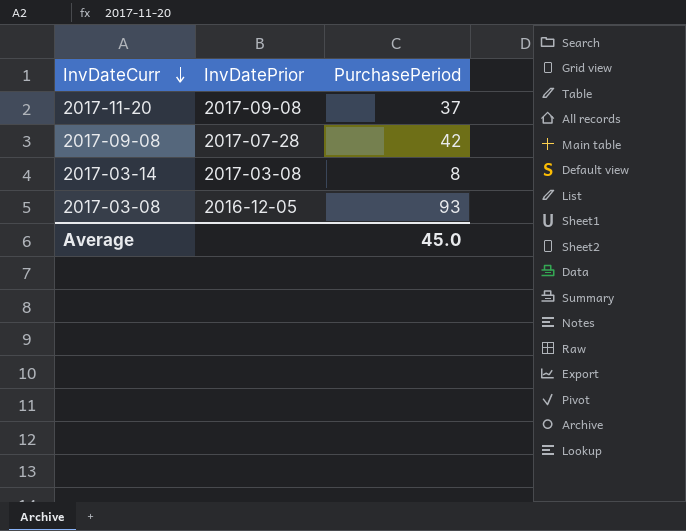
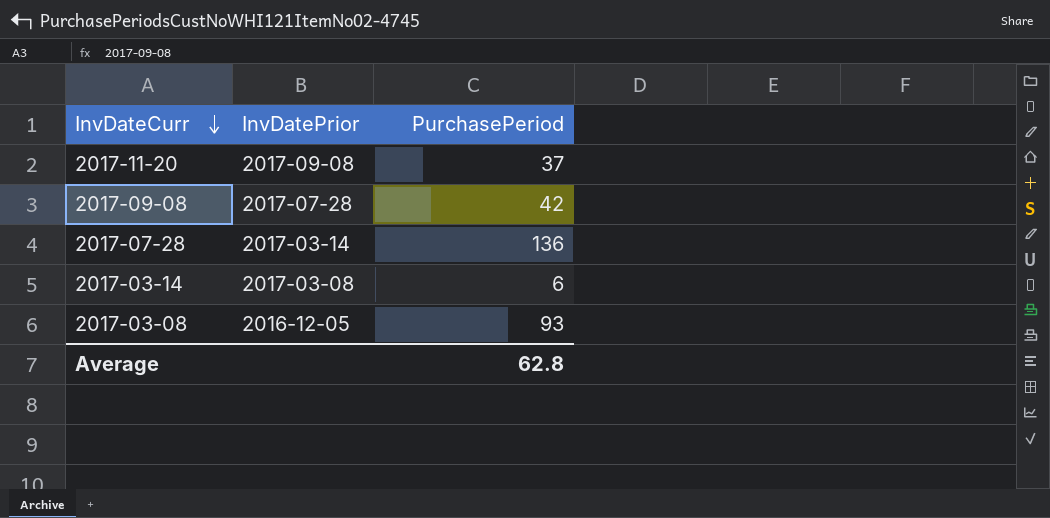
row 2017-07-28: none -> 2017-03-14 | 136
2017-03-14 | PurchasePeriod: 8 -> 6
Average | PurchasePeriod: 45.0 -> 62.8

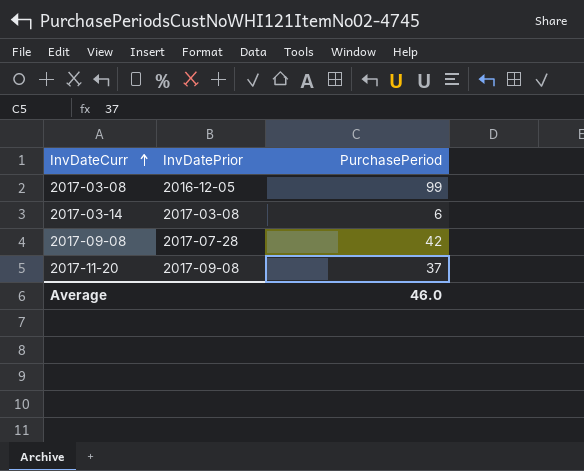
row order: InvDateCurr descending -> InvDateCurr ascending
row 2017-07-28: 2017-03-14 | 136 -> none
2017-03-08 | PurchasePeriod: 93 -> 99
Average | PurchasePeriod: 62.8 -> 46.0

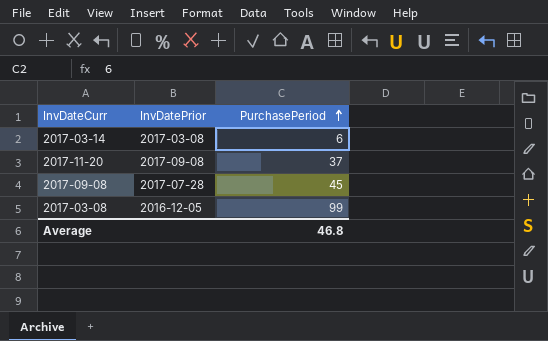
row order: InvDateCurr ascending -> PurchasePeriod ascending
2017-09-08 | PurchasePeriod: 42 -> 45
Average | PurchasePeriod: 46.0 -> 46.8

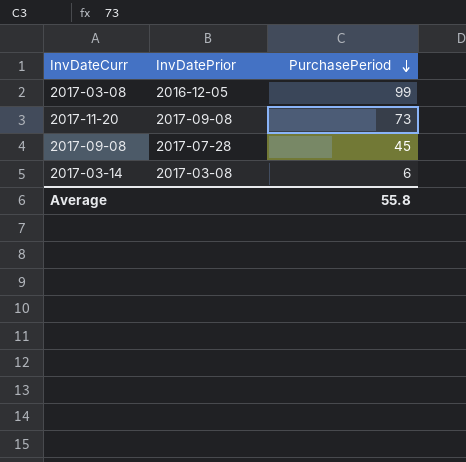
row order: PurchasePeriod ascending -> PurchasePeriod descending
2017-11-20 | PurchasePeriod: 37 -> 73
Average | PurchasePeriod: 46.8 -> 55.8

